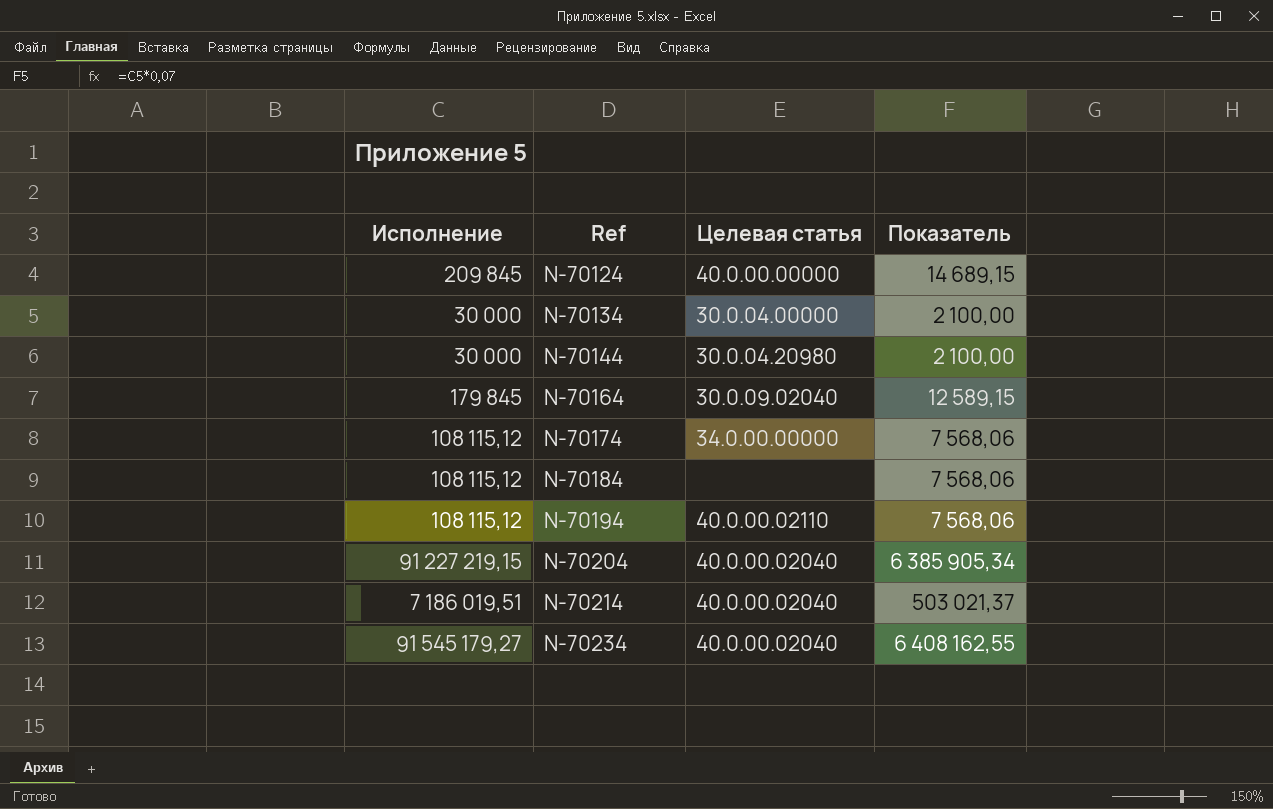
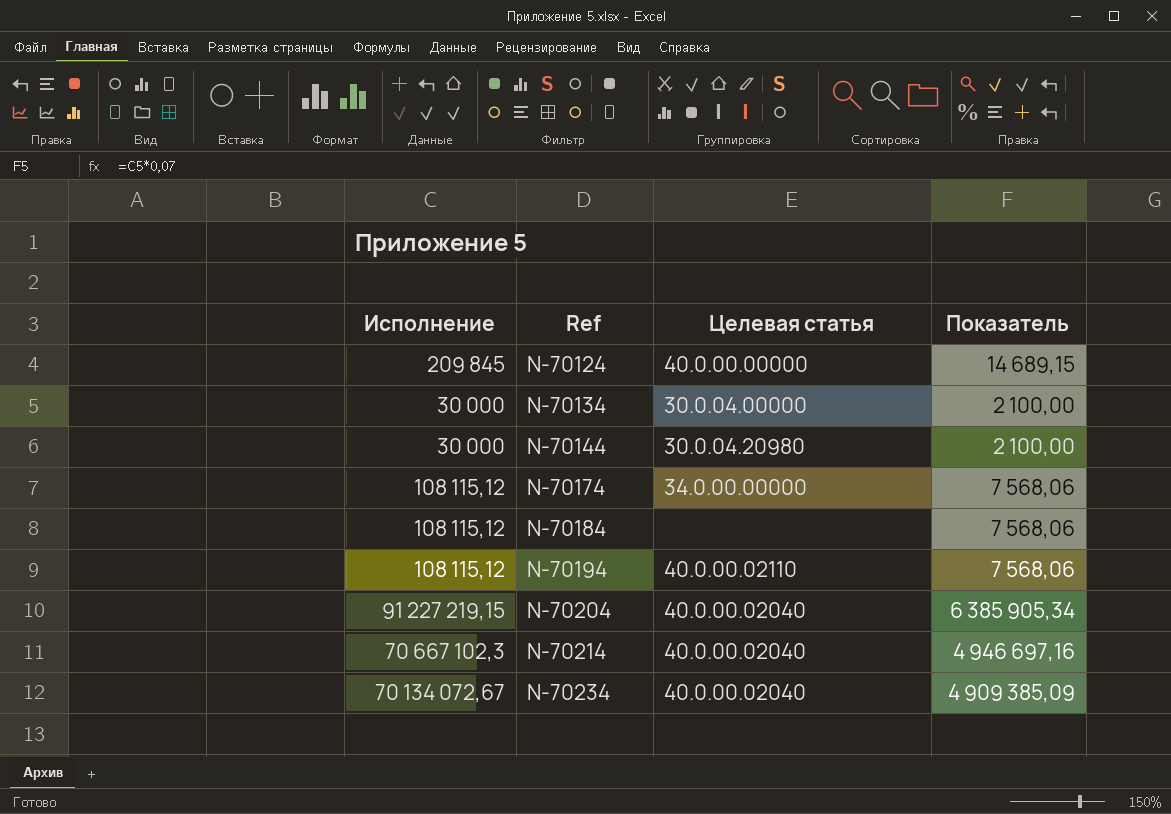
row N-70164: 179 845 | 30.0.09.02040 | 12 589,15 -> none
N-70214 | Исполнение: 7 186 019,51 -> 70 667 102,3
N-70214 | Показатель: 503 021,37 -> 4 946 697,16
N-70234 | Исполнение: 91 545 179,27 -> 70 134 072,67
N-70234 | Показатель: 6 408 162,55 -> 4 909 385,09

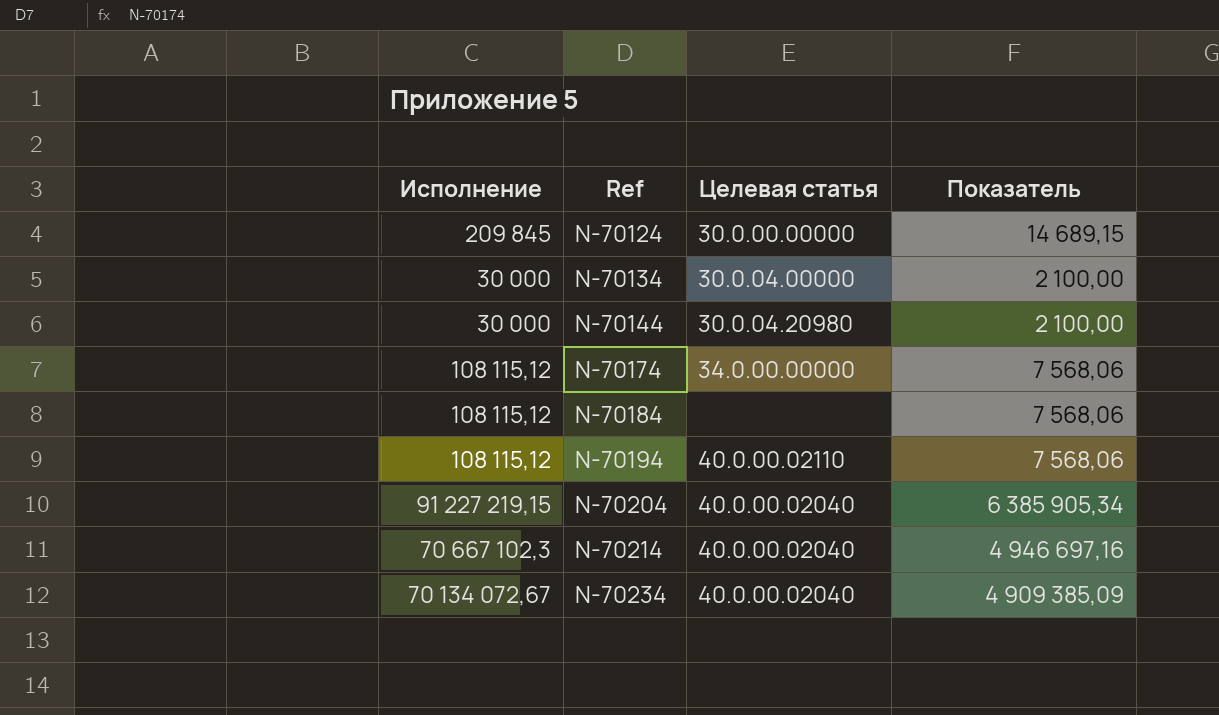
N-70124 | Целевая статья: 40.0.00.00000 -> 30.0.00.00000

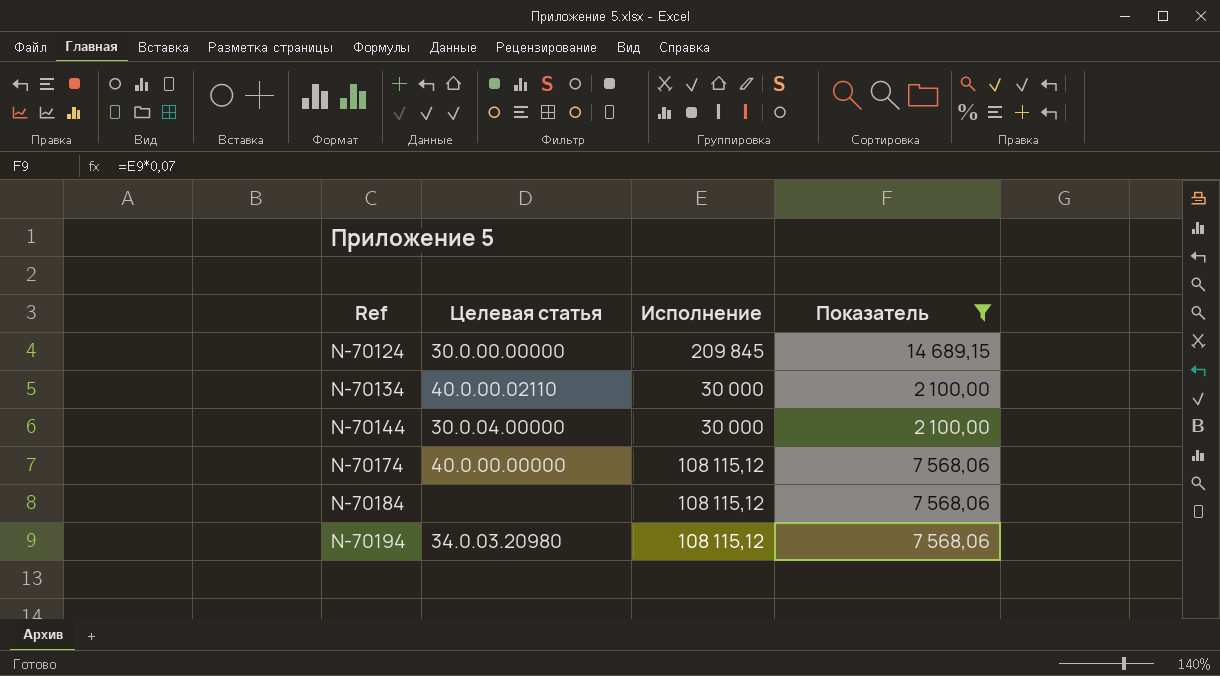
filter: none -> Показатель <= 14 689,15
column Исполнение | position: 1 -> 3
N-70134 | Целевая статья: 30.0.04.00000 -> 40.0.00.02110
N-70144 | Целевая статья: 30.0.04.20980 -> 30.0.04.00000
N-70174 | Целевая статья: 34.0.00.00000 -> 40.0.00.00000
N-70194 | Целевая статья: 40.0.00.02110 -> 34.0.03.20980

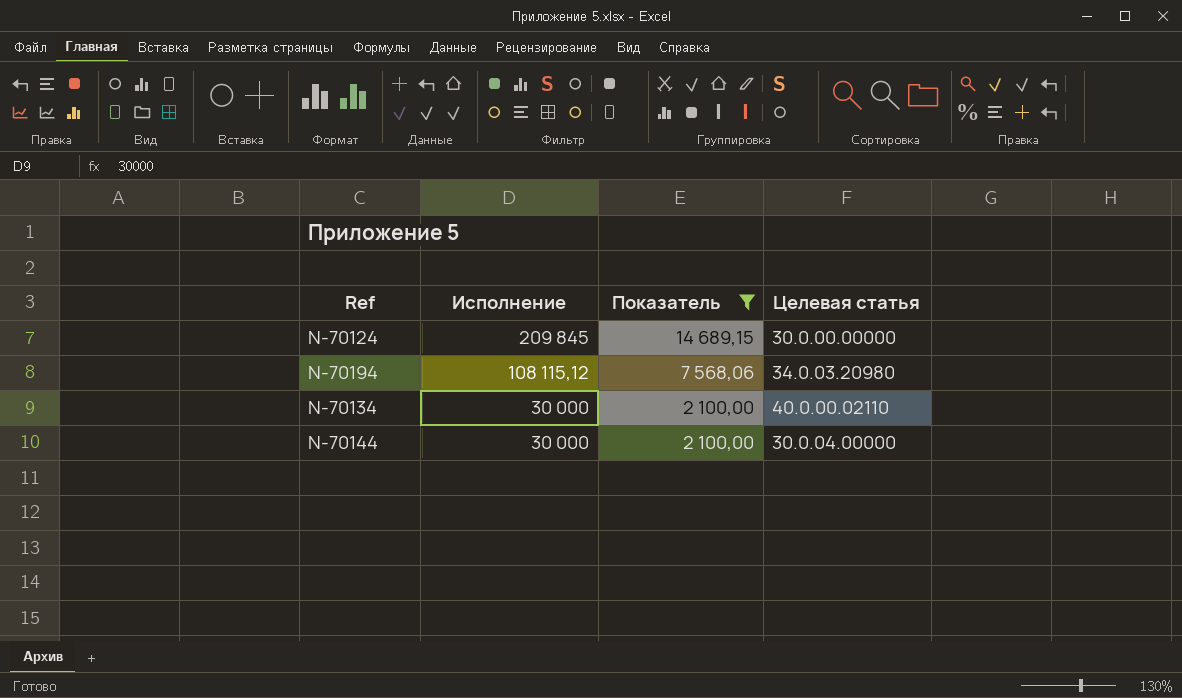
row order: Ref ascending -> Исполнение descending
column Целевая статья | position: 2 -> 4
row N-70174: 40.0.00.00000 | 108 115,12 | 7 568,06 -> none
row N-70184: none | 108 115,12 | 7 568,06 -> none

